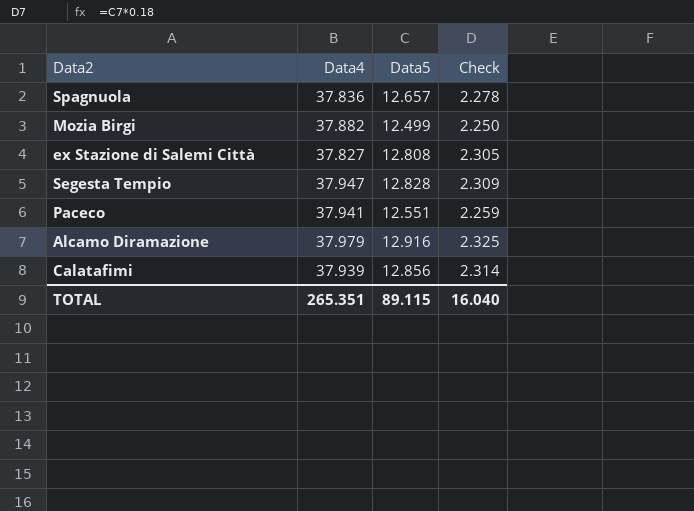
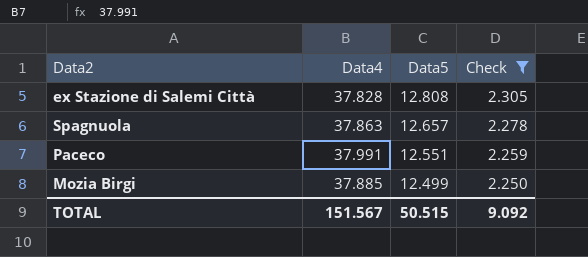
filter: none -> Check <= 2.305
row order: none -> Data5 descending
ex Stazione di Salemi Città | Data4: 37.827 -> 37.828
Spagnuola | Data4: 37.836 -> 37.863
Paceco | Data4: 37.941 -> 37.991
Mozia Birgi | Data4: 37.882 -> 37.885
TOTAL | Data4: 265.351 -> 151.567
TOTAL | Data5: 89.115 -> 50.515
TOTAL | Check: 16.040 -> 9.092

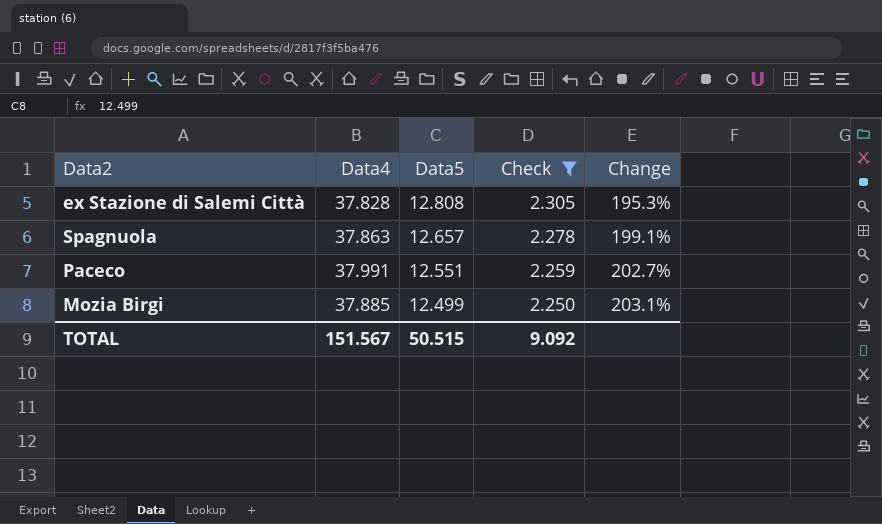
column Change | formula: none -> ([Data4] - [Data5]) / [Data5]

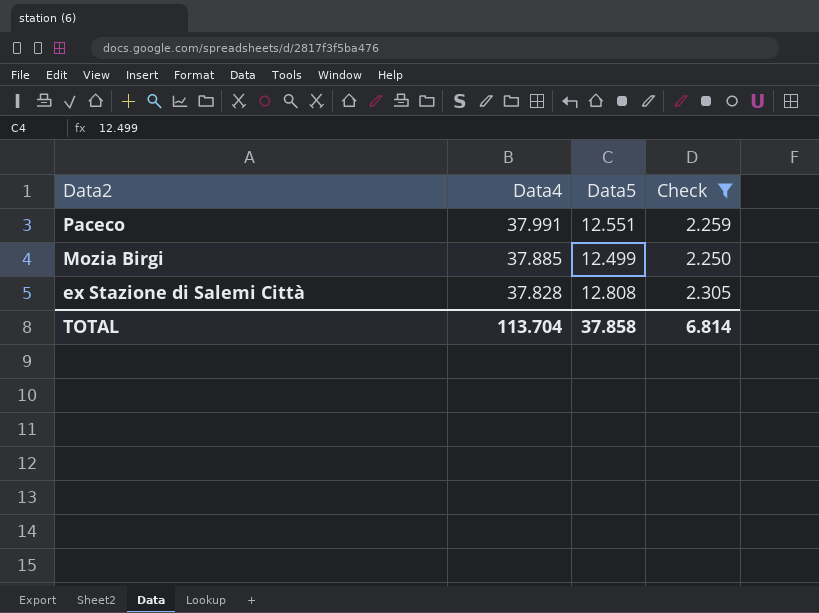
row order: Data5 descending -> Data2 descending
column Change | formula: ([Data4] - [Data5]) / [Data5] -> none
row Spagnuola: 37.863 | 12.657 | 2.278 | 199.1% -> none
TOTAL | Data4: 151.567 -> 113.704
TOTAL | Data5: 50.515 -> 37.858
TOTAL | Check: 9.092 -> 6.814

